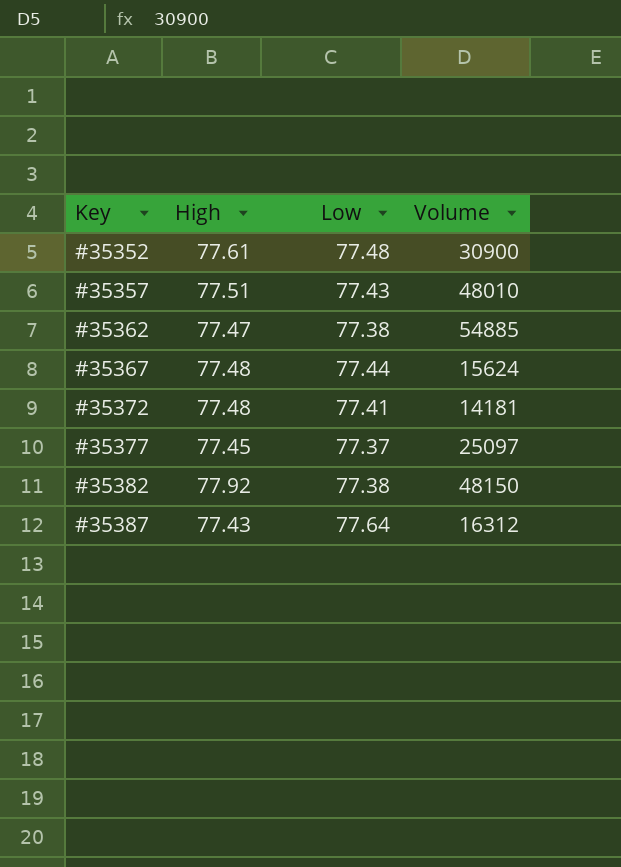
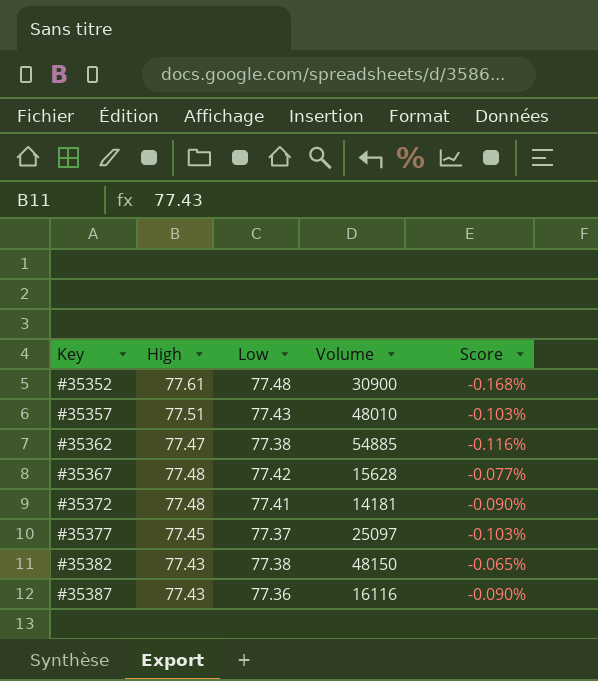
column Score | formula: none -> ([Low] - [High]) / [High]
#35367 | Low: 77.44 -> 77.42
#35367 | Volume: 15624 -> 15628
#35382 | High: 77.92 -> 77.43
#35387 | Low: 77.64 -> 77.36
#35387 | Volume: 16312 -> 16116

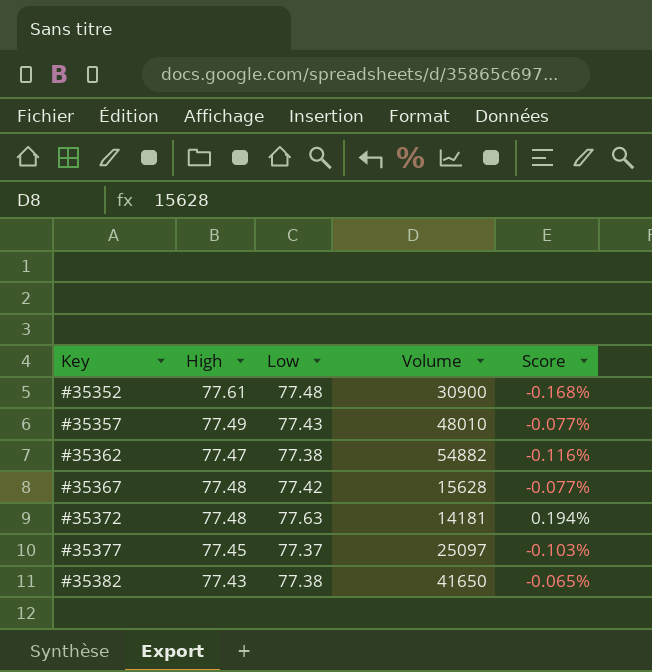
row #35387: 77.43 | 77.36 | 16116 | -0.090% -> none
#35357 | High: 77.51 -> 77.49
#35357 | Score: -0.103% -> -0.077%
#35362 | Volume: 54885 -> 54882
#35372 | Low: 77.41 -> 77.63
#35372 | Score: -0.090% -> 0.194%
#35382 | Volume: 48150 -> 41650

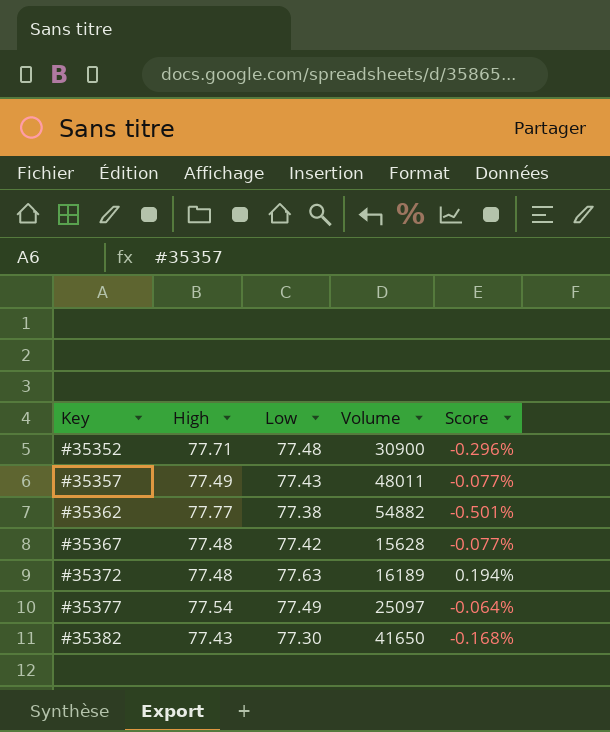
#35352 | High: 77.61 -> 77.71
#35352 | Score: -0.168% -> -0.296%
#35357 | Volume: 48010 -> 48011
#35362 | High: 77.47 -> 77.77
#35362 | Score: -0.116% -> -0.501%
#35372 | Volume: 14181 -> 16189
#35377 | High: 77.45 -> 77.54
#35377 | Low: 77.37 -> 77.49
#35377 | Score: -0.103% -> -0.064%
#35382 | Low: 77.38 -> 77.30
#35382 | Score: -0.065% -> -0.168%

